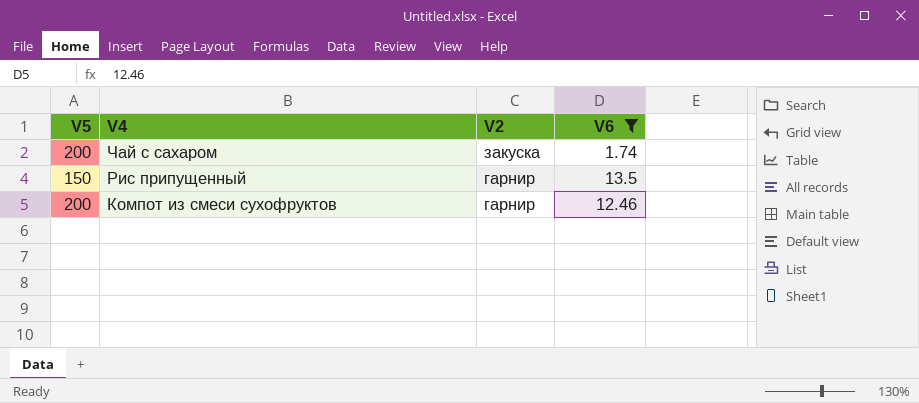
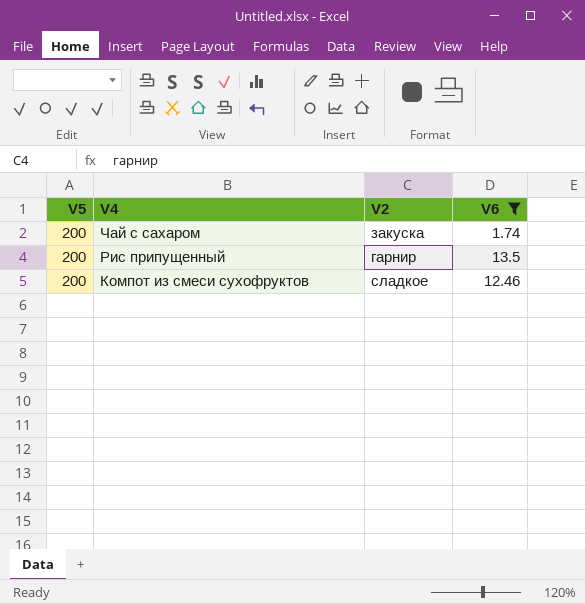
Рис припущенный | V5: 150 -> 200
Компот из смеси сухофруктов | V2: гарнир -> сладкое

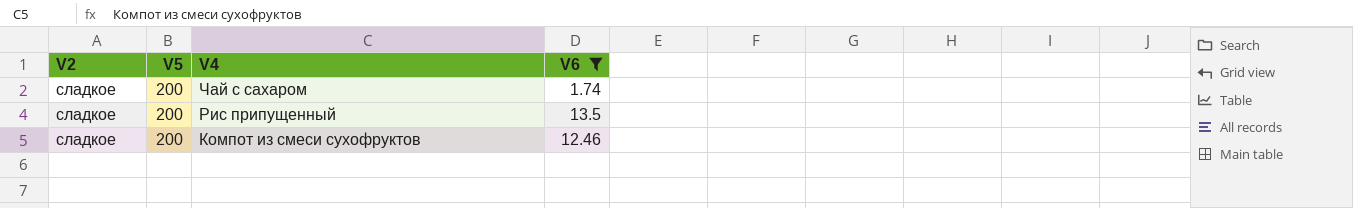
column V2 | position: 3 -> 1
Чай с сахаром | V2: закуска -> сладкое
Рис припущенный | V2: гарнир -> сладкое

